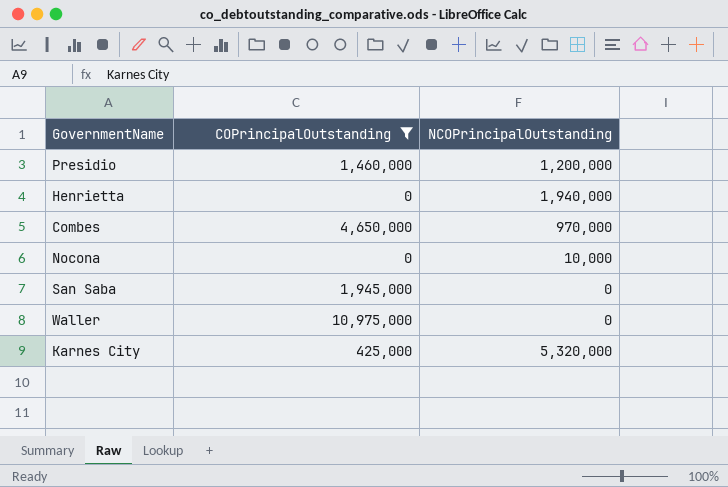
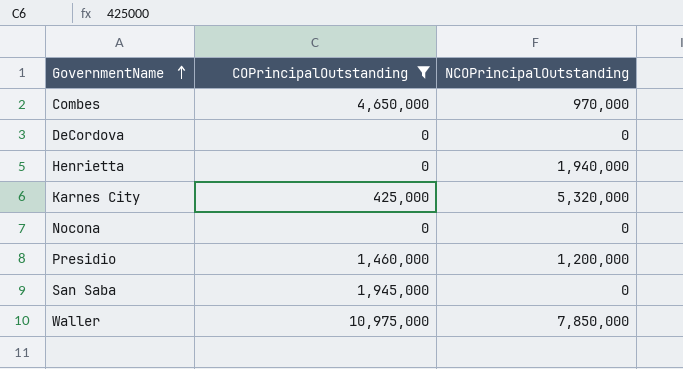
row order: none -> GovernmentName ascending
row DeCordova: none -> 0 | 0
Nocona | NCOPrincipalOutstanding: 10,000 -> 0
Waller | NCOPrincipalOutstanding: 0 -> 7,850,000

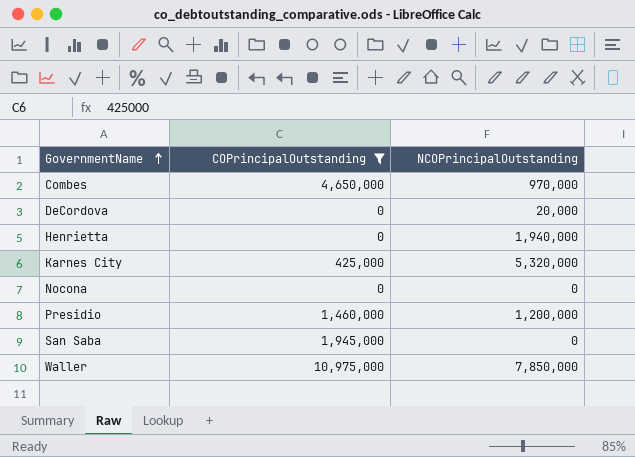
DeCordova | NCOPrincipalOutstanding: 0 -> 20,000

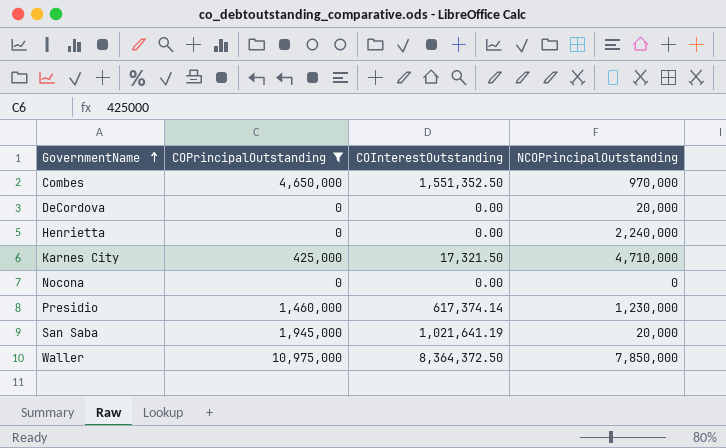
column COInterestOutstanding | position: none -> 3
Henrietta | NCOPrincipalOutstanding: 1,940,000 -> 2,240,000
Karnes City | NCOPrincipalOutstanding: 5,320,000 -> 4,710,000
Presidio | NCOPrincipalOutstanding: 1,200,000 -> 1,230,000
San Saba | NCOPrincipalOutstanding: 0 -> 20,000

